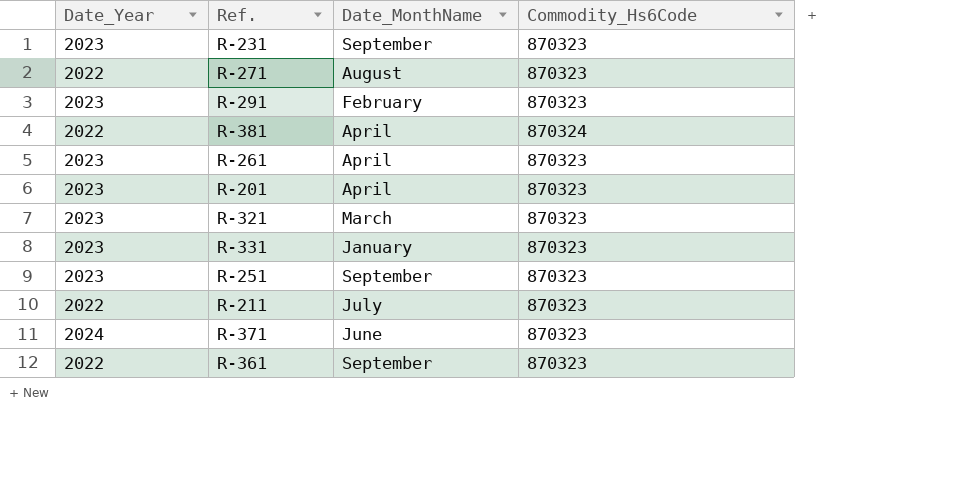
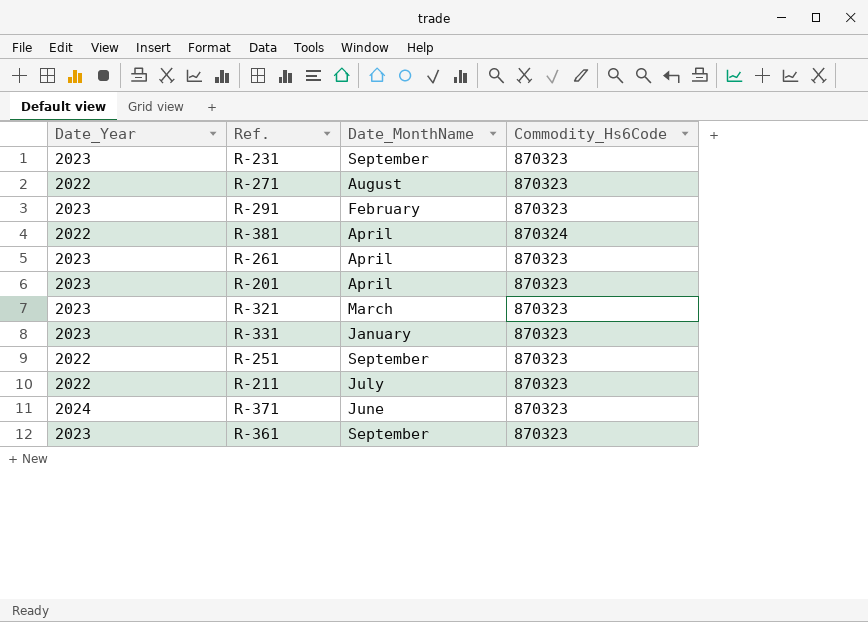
R-251 | Date_Year: 2023 -> 2022
R-361 | Date_Year: 2022 -> 2023

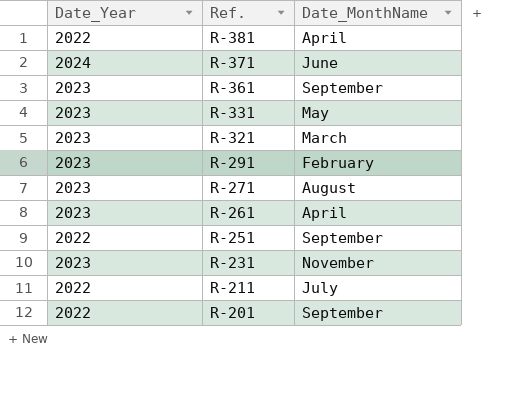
row order: none -> Ref. descending
column Commodity_Hs6Code | position: 4 -> none
R-331 | Date_MonthName: January -> May
R-271 | Date_Year: 2022 -> 2023
R-231 | Date_MonthName: September -> November
R-201 | Date_Year: 2023 -> 2022
R-201 | Date_MonthName: April -> September

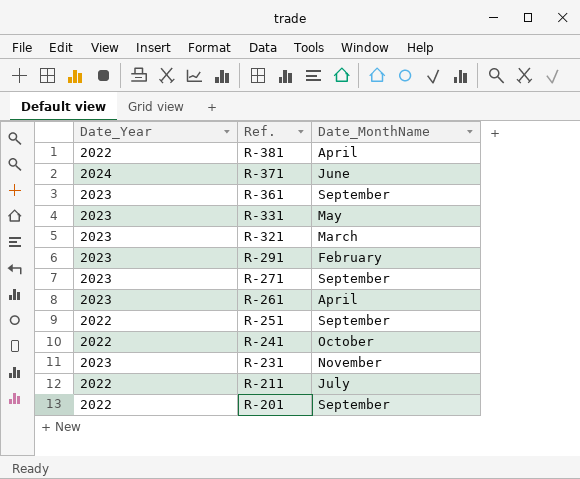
R-271 | Date_MonthName: August -> September
row R-241: none -> 2022 | October

